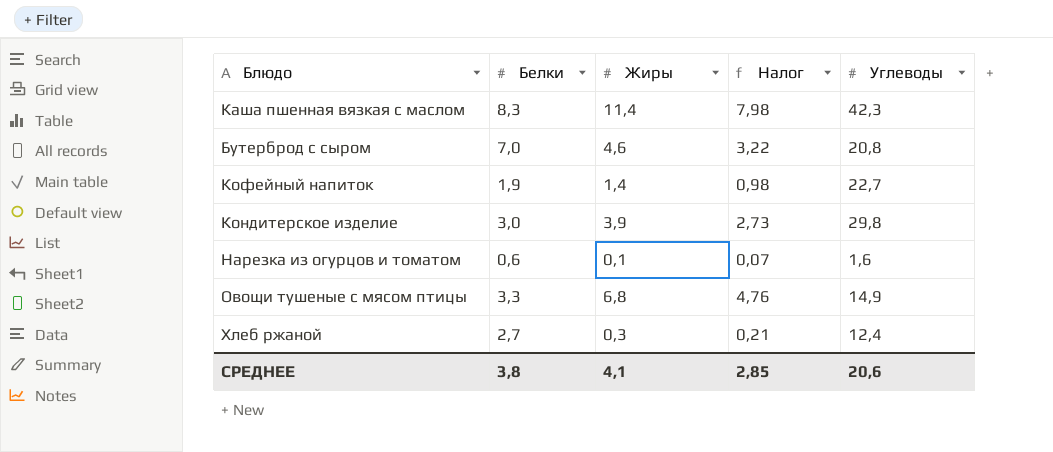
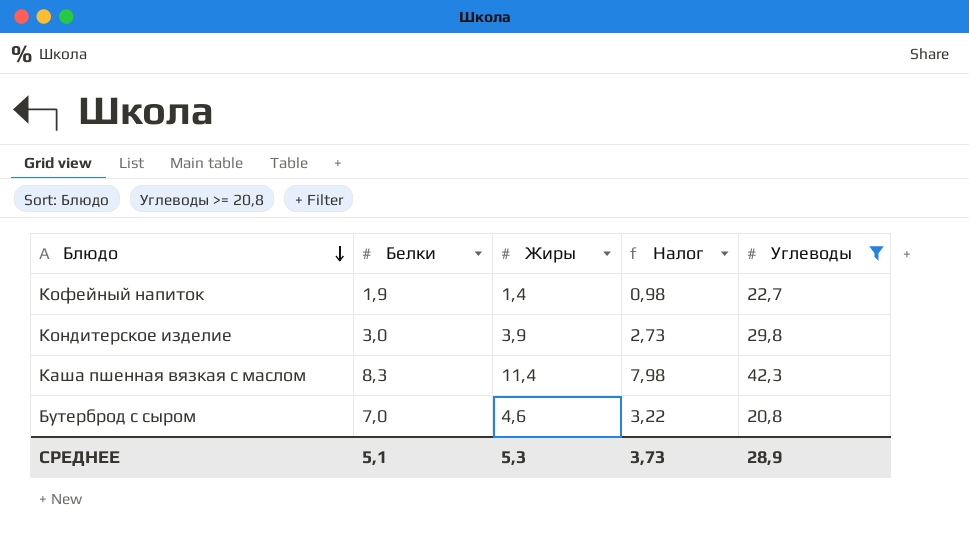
filter: none -> Углеводы >= 20,8
row order: none -> Блюдо descending
СРЕДНЕЕ | Белки: 3,8 -> 5,1
СРЕДНЕЕ | Жиры: 4,1 -> 5,3
СРЕДНЕЕ | Налог: 2,85 -> 3,73
СРЕДНЕЕ | Углеводы: 20,6 -> 28,9

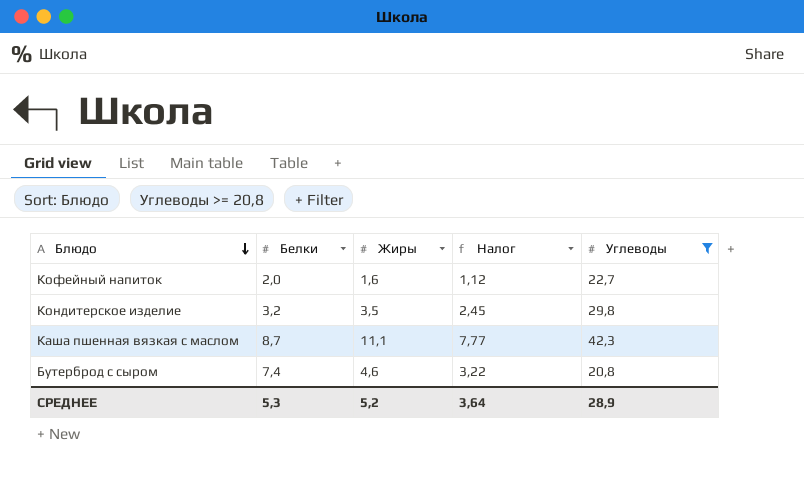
Кофейный напиток | Белки: 1,9 -> 2,0
Кофейный напиток | Жиры: 1,4 -> 1,6
Кофейный напиток | Налог: 0,98 -> 1,12
Кондитерское изделие | Белки: 3,0 -> 3,2
Кондитерское изделие | Жиры: 3,9 -> 3,5
Кондитерское изделие | Налог: 2,73 -> 2,45
Каша пшенная вязкая с маслом | Белки: 8,3 -> 8,7
Каша пшенная вязкая с маслом | Жиры: 11,4 -> 11,1
Каша пшенная вязкая с маслом | Налог: 7,98 -> 7,77
Бутерброд с сыром | Белки: 7,0 -> 7,4
СРЕДНЕЕ | Белки: 5,1 -> 5,3
СРЕДНЕЕ | Жиры: 5,3 -> 5,2
СРЕДНЕЕ | Налог: 3,73 -> 3,64

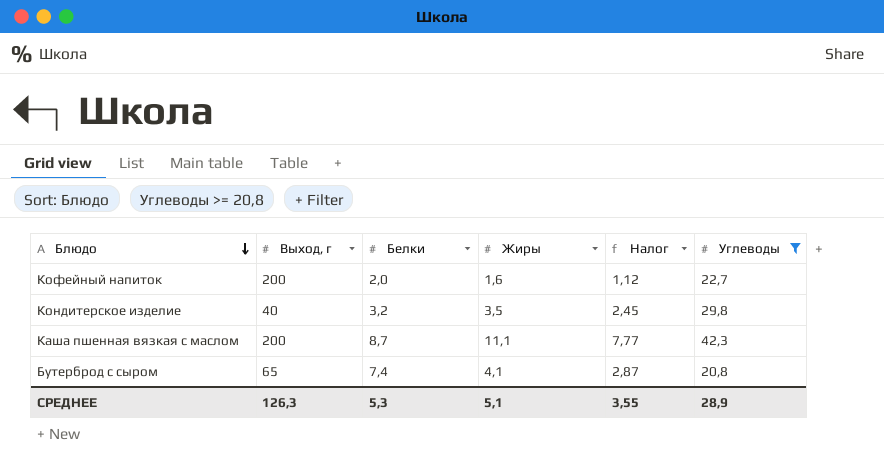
column Выход, г | position: none -> 2
Бутерброд с сыром | Жиры: 4,6 -> 4,1
Бутерброд с сыром | Налог: 3,22 -> 2,87
СРЕДНЕЕ | Жиры: 5,2 -> 5,1
СРЕДНЕЕ | Налог: 3,64 -> 3,55

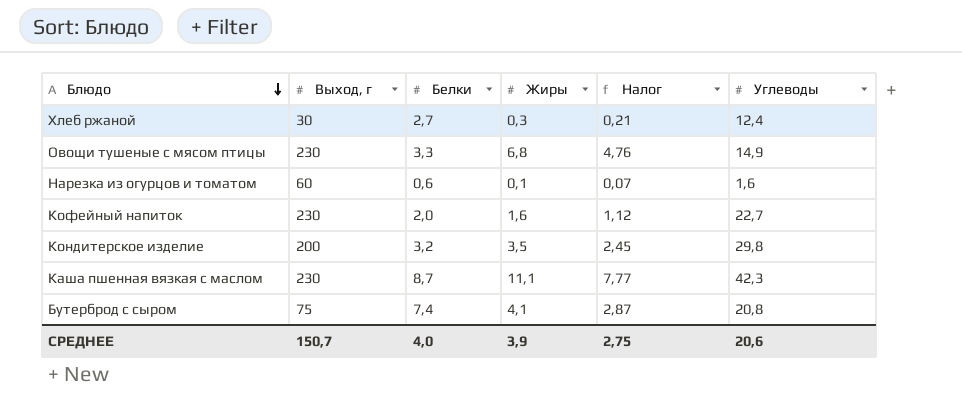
filter: Углеводы >= 20,8 -> none
Кофейный напиток | Выход, г: 200 -> 230
Кондитерское изделие | Выход, г: 40 -> 200
Каша пшенная вязкая с маслом | Выход, г: 200 -> 230
Бутерброд с сыром | Выход, г: 65 -> 75
СРЕДНЕЕ | Выход, г: 126,3 -> 150,7
СРЕДНЕЕ | Белки: 5,3 -> 4,0
СРЕДНЕЕ | Жиры: 5,1 -> 3,9
СРЕДНЕЕ | Налог: 3,55 -> 2,75
СРЕДНЕЕ | Углеводы: 28,9 -> 20,6

